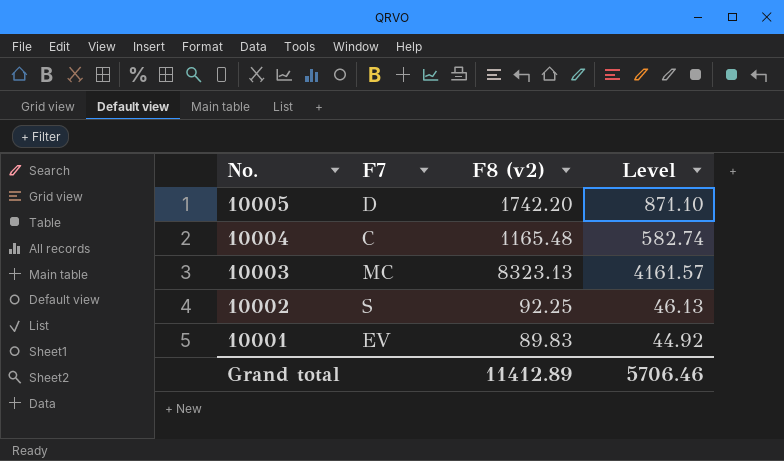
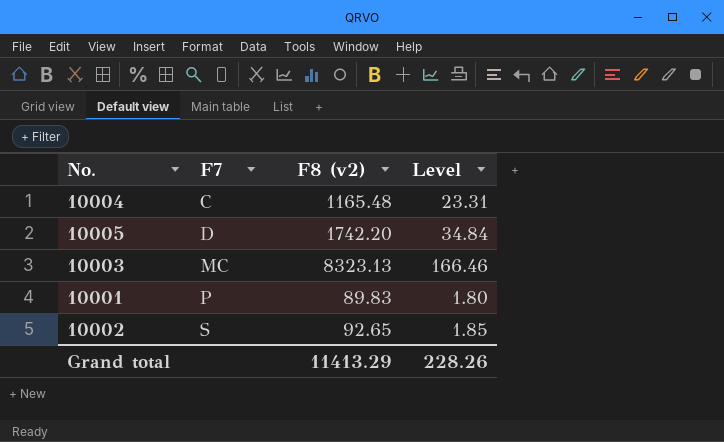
row order: No. descending -> F7 ascending
column Level | formula: [F8 (v2)] * 0.5 -> [F8 (v2)] * 0.02
10001 | F7: EV -> P
10002 | F8 (v2): 92.25 -> 92.65
Grand total | F8 (v2): 11412.89 -> 11413.29
Grand total | Level: 5706.46 -> 228.26

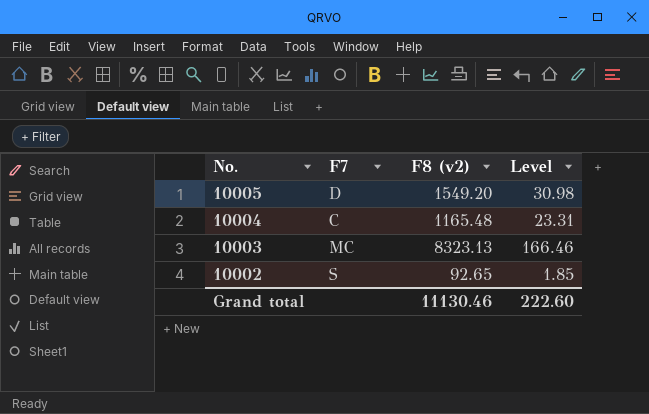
row order: F7 ascending -> No. descending
row 10001: P | 89.83 | 1.80 -> none
10005 | F8 (v2): 1742.20 -> 1549.20
10005 | Level: 34.84 -> 30.98
Grand total | F8 (v2): 11413.29 -> 11130.46
Grand total | Level: 228.26 -> 222.60

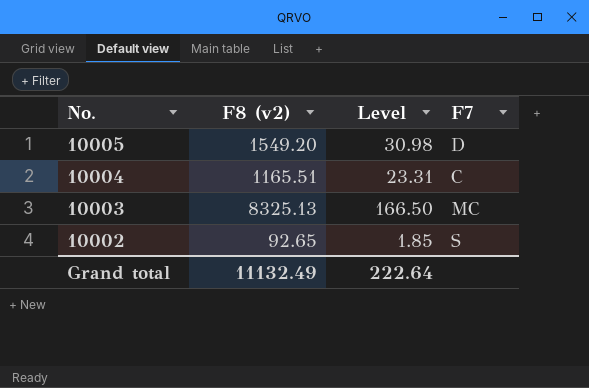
column F7 | position: 2 -> 4
10004 | F8 (v2): 1165.48 -> 1165.51
10003 | F8 (v2): 8323.13 -> 8325.13
10003 | Level: 166.46 -> 166.50
Grand total | F8 (v2): 11130.46 -> 11132.49
Grand total | Level: 222.60 -> 222.64

